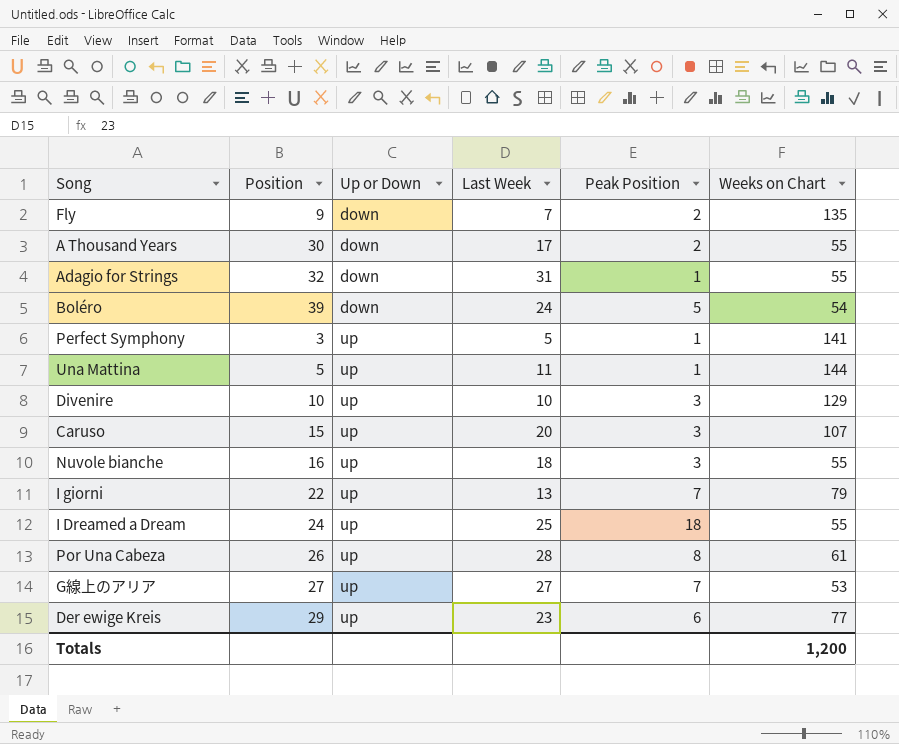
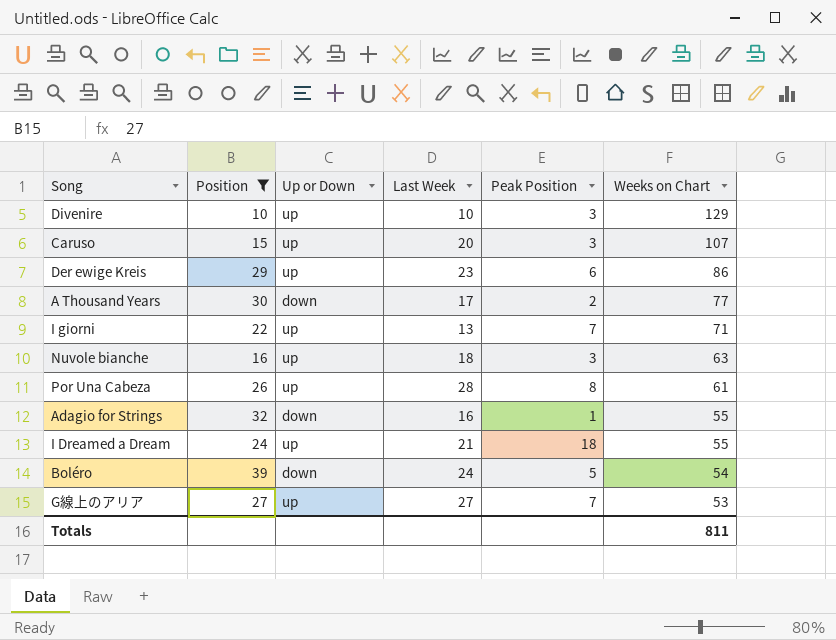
filter: none -> Position >= 10
row order: Up or Down ascending -> Weeks on Chart descending
Der ewige Kreis | Weeks on Chart: 77 -> 86
A Thousand Years | Weeks on Chart: 55 -> 77
I giorni | Weeks on Chart: 79 -> 71
Nuvole bianche | Weeks on Chart: 55 -> 63
Adagio for Strings | Last Week: 31 -> 16
I Dreamed a Dream | Last Week: 25 -> 21
Totals | Weeks on Chart: 1,200 -> 811

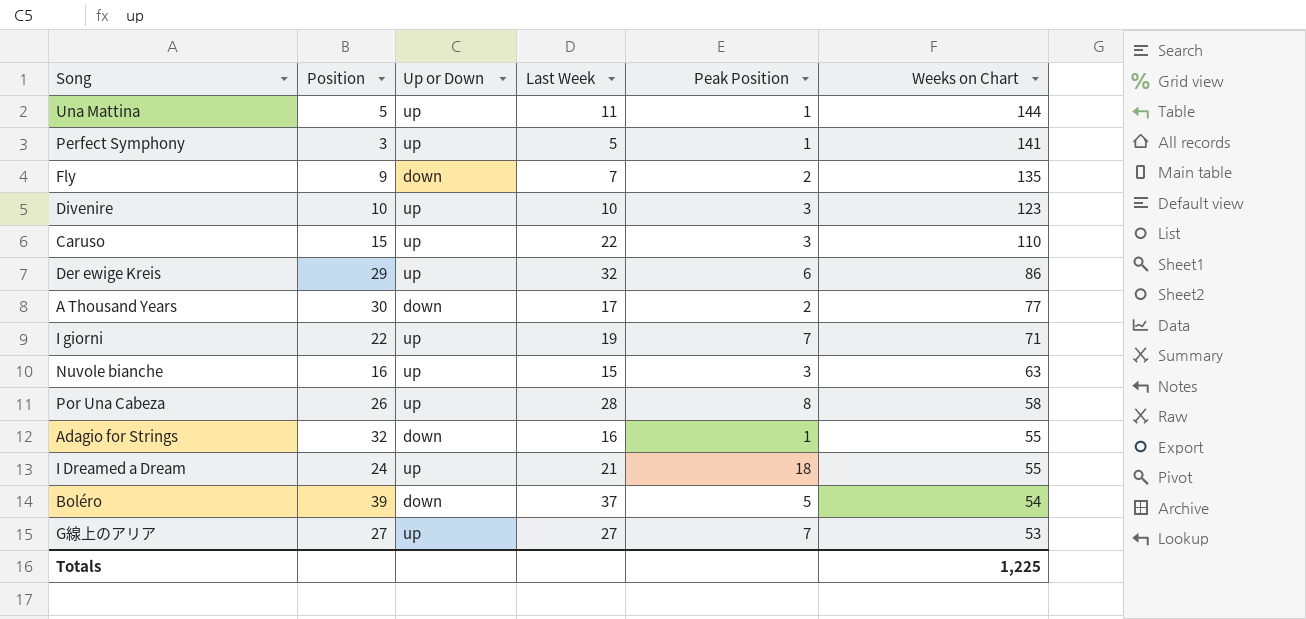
filter: Position >= 10 -> none
Divenire | Weeks on Chart: 129 -> 123
Caruso | Last Week: 20 -> 22
Caruso | Weeks on Chart: 107 -> 110
Der ewige Kreis | Last Week: 23 -> 32
I giorni | Last Week: 13 -> 19
Nuvole bianche | Last Week: 18 -> 15
Por Una Cabeza | Weeks on Chart: 61 -> 58
Boléro | Last Week: 24 -> 37
Totals | Weeks on Chart: 811 -> 1,225

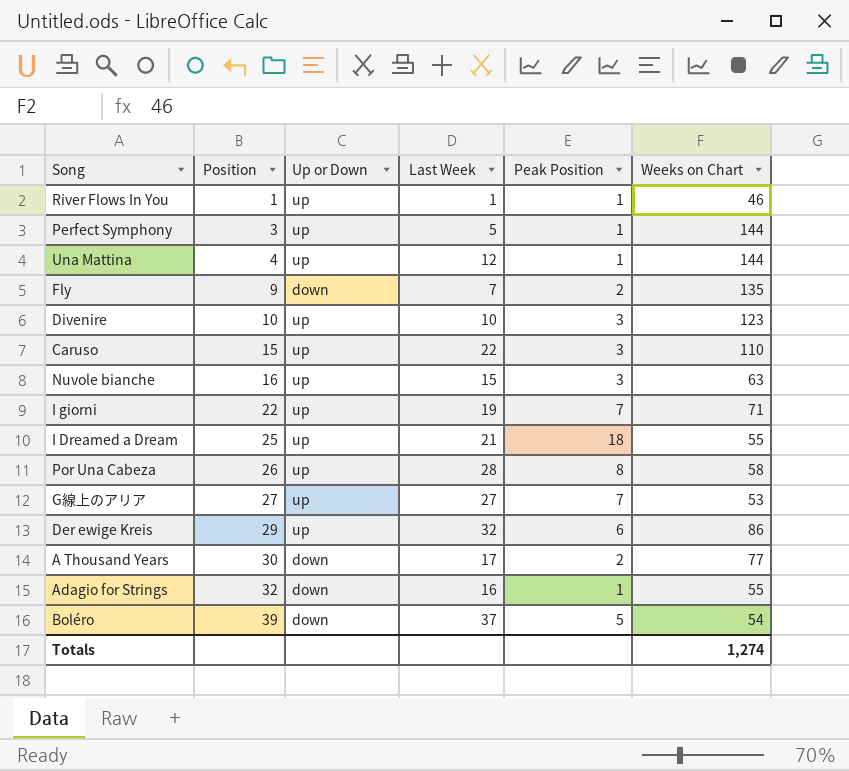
row order: Weeks on Chart descending -> Position ascending
row River Flows In You: none -> 1 | up | 1 | 1 | 46
Perfect Symphony | Weeks on Chart: 141 -> 144
Una Mattina | Position: 5 -> 4
Una Mattina | Last Week: 11 -> 12
I Dreamed a Dream | Position: 24 -> 25
Totals | Weeks on Chart: 1,225 -> 1,274

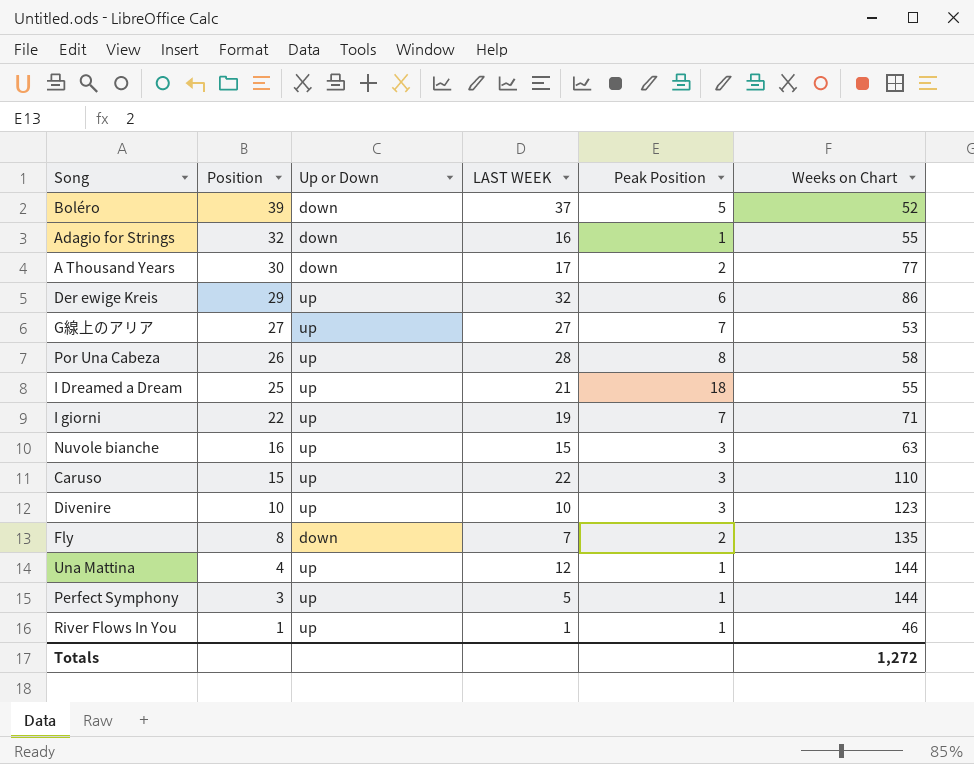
row order: Position ascending -> Position descending
column name: Last Week -> LAST WEEK
Boléro | Weeks on Chart: 54 -> 52
Fly | Position: 9 -> 8
Totals | Weeks on Chart: 1,274 -> 1,272

